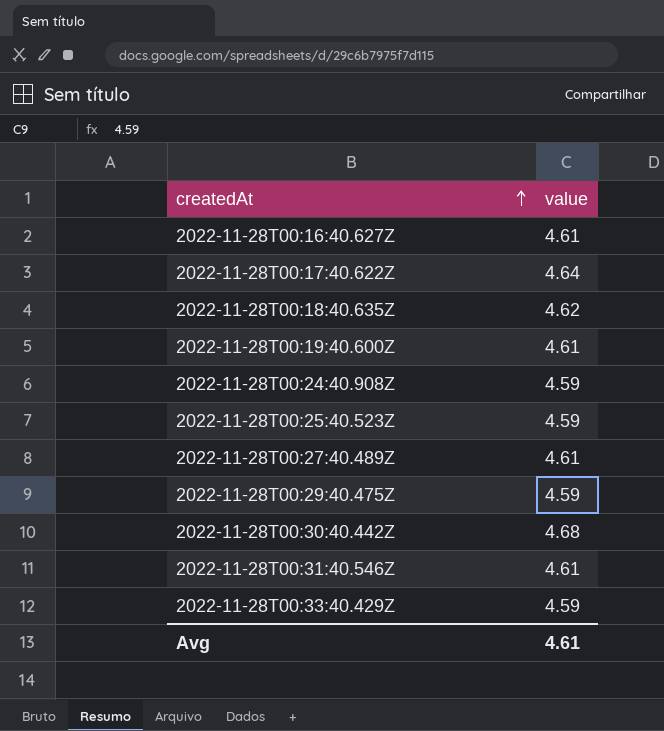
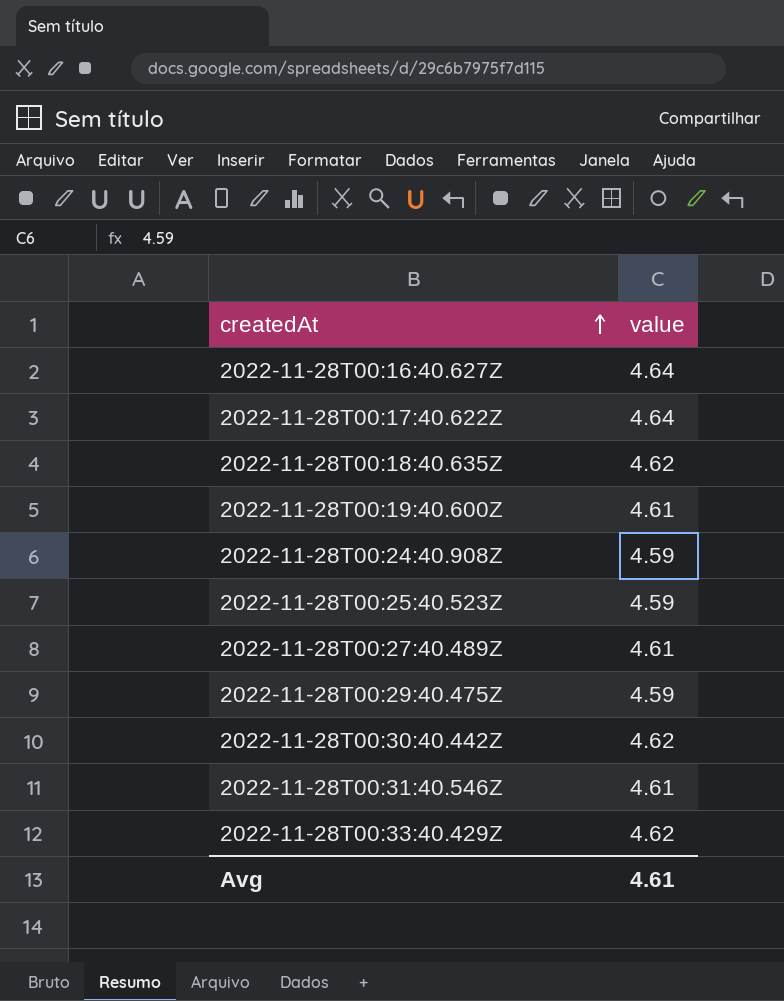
2022-11-28T00:16:40.627Z | value: 4.61 -> 4.64
2022-11-28T00:30:40.442Z | value: 4.68 -> 4.62
2022-11-28T00:33:40.429Z | value: 4.59 -> 4.62

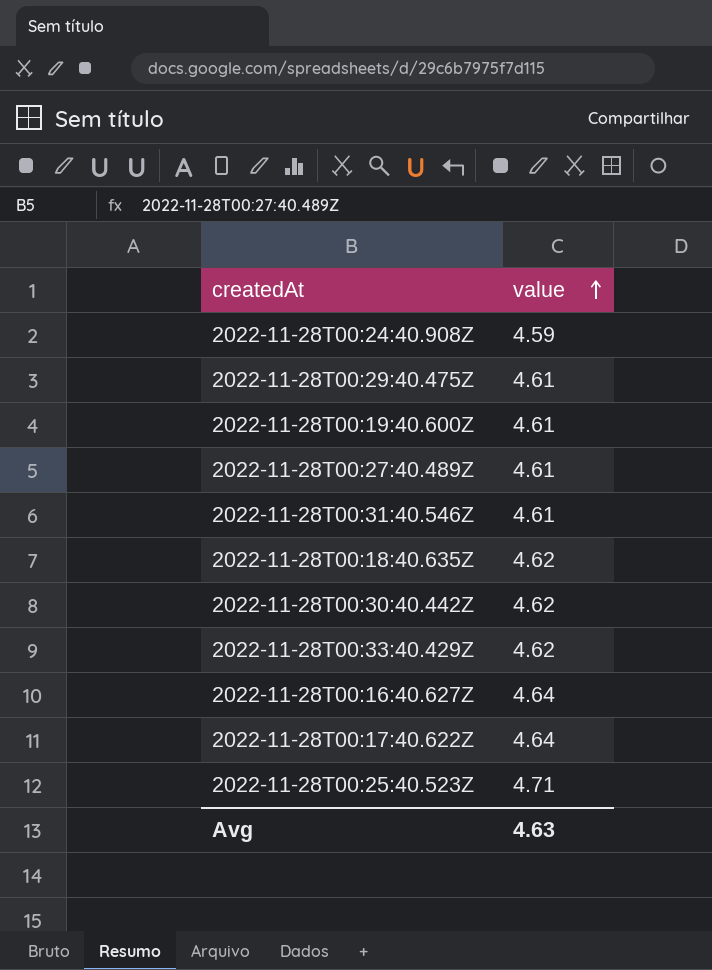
row order: createdAt ascending -> value ascending
2022-11-28T00:29:40.475Z | value: 4.59 -> 4.61
2022-11-28T00:25:40.523Z | value: 4.59 -> 4.71
Avg | value: 4.61 -> 4.63

